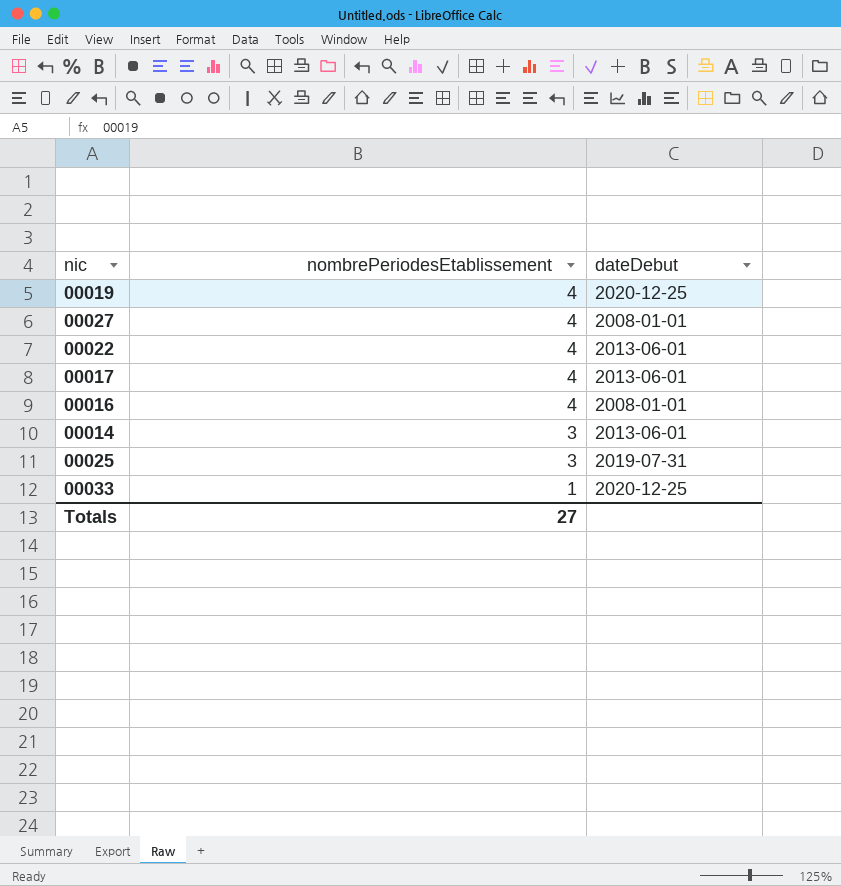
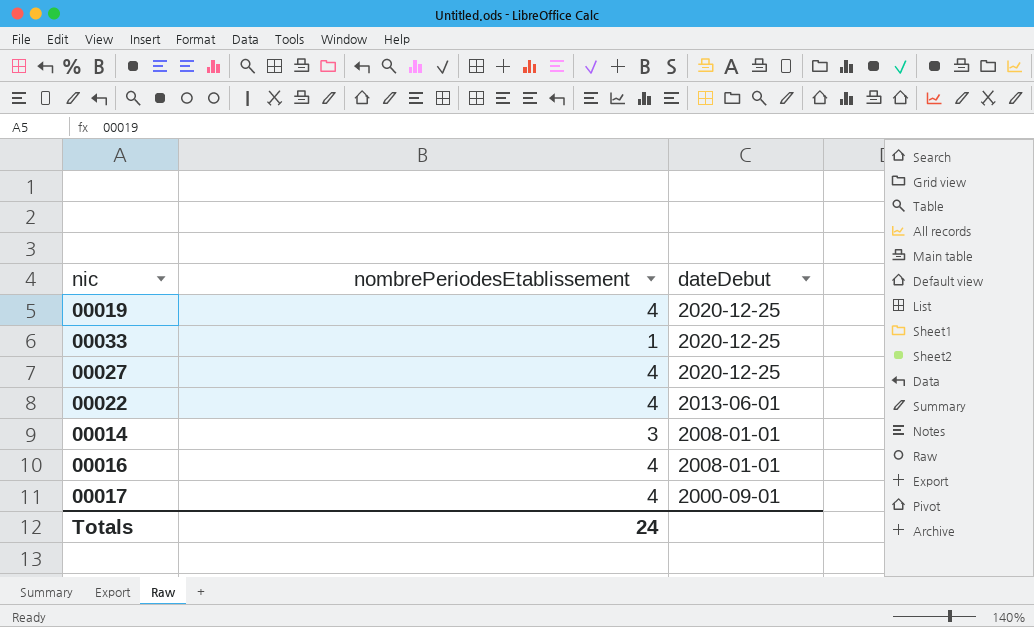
row order: nombrePeriodesEtablissement descending -> dateDebut descending
row 00025: 3 | 2019-07-31 -> none
00027 | dateDebut: 2008-01-01 -> 2020-12-25
00014 | dateDebut: 2013-06-01 -> 2008-01-01
00017 | dateDebut: 2013-06-01 -> 2000-09-01
Totals | nombrePeriodesEtablissement: 27 -> 24

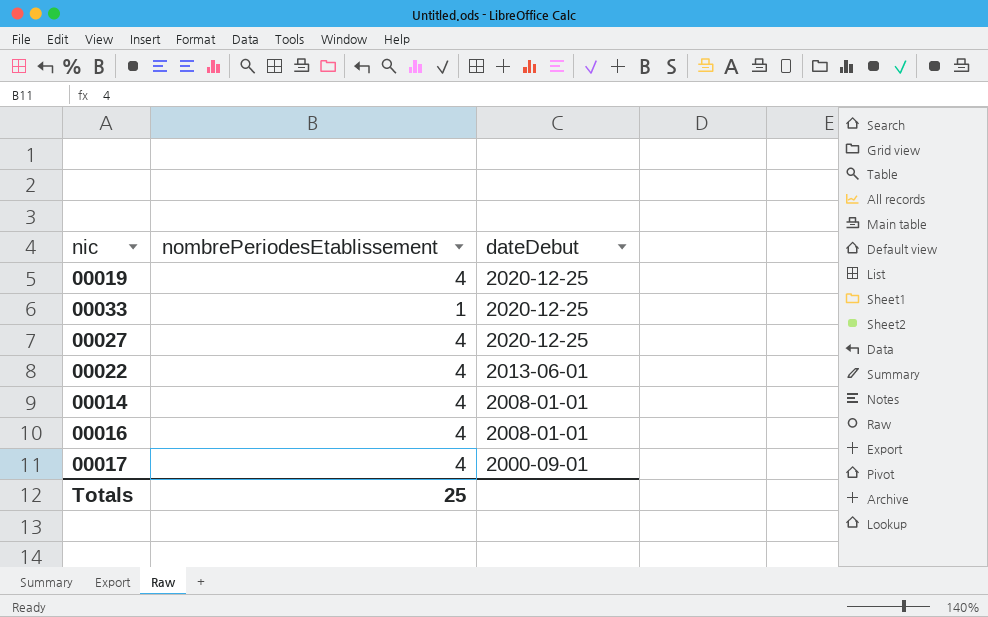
00014 | nombrePeriodesEtablissement: 3 -> 4
Totals | nombrePeriodesEtablissement: 24 -> 25

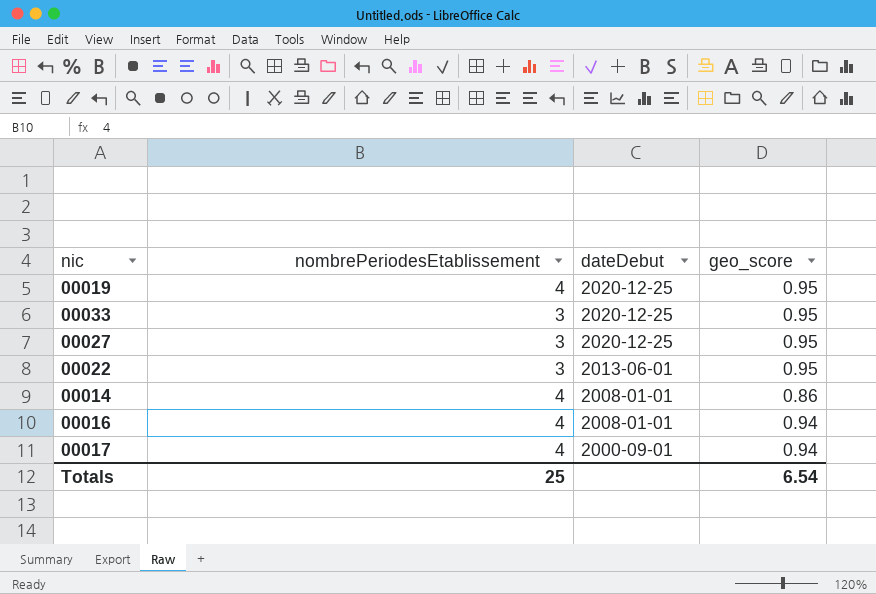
column geo_score | position: none -> 4
00033 | nombrePeriodesEtablissement: 1 -> 3
00027 | nombrePeriodesEtablissement: 4 -> 3
00022 | nombrePeriodesEtablissement: 4 -> 3

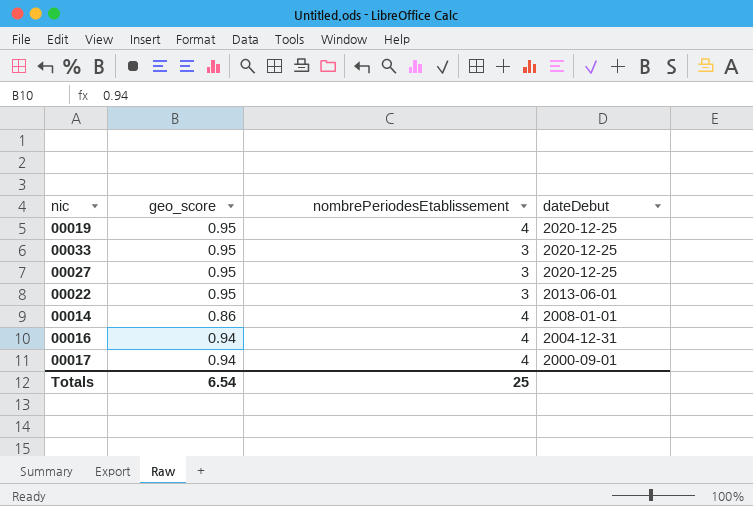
column geo_score | position: 4 -> 2
00016 | dateDebut: 2008-01-01 -> 2004-12-31

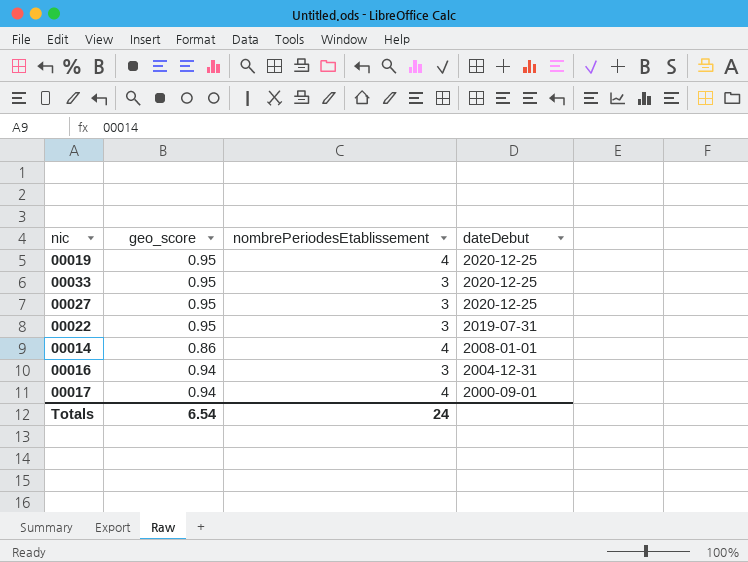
00022 | dateDebut: 2013-06-01 -> 2019-07-31
00016 | nombrePeriodesEtablissement: 4 -> 3
Totals | nombrePeriodesEtablissement: 25 -> 24

